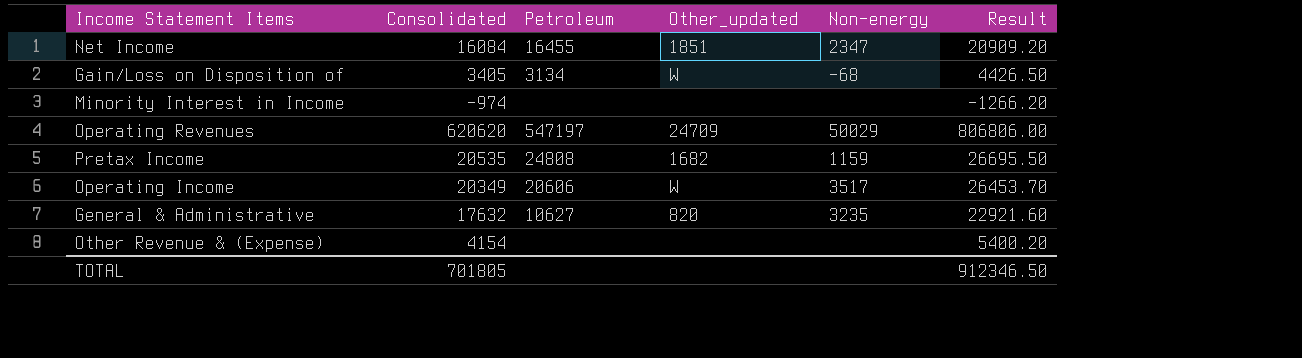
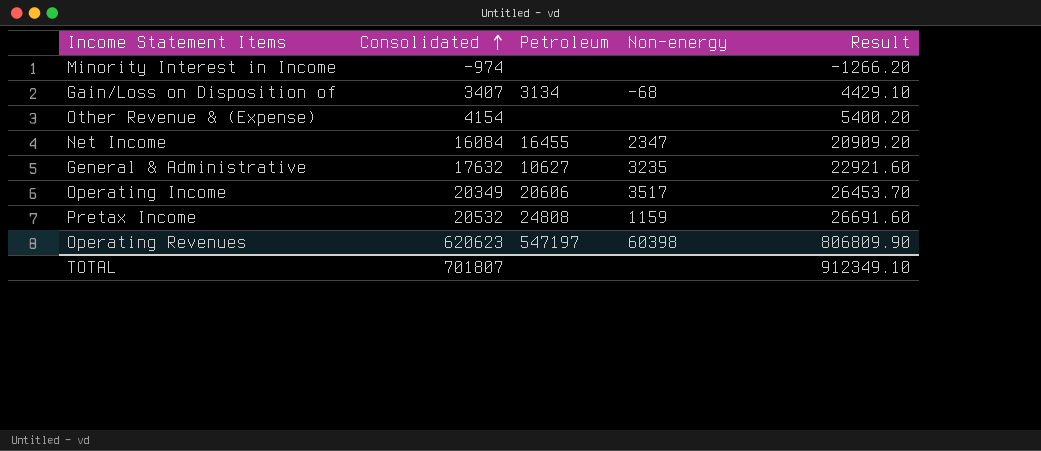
row order: none -> Consolidated ascending
column Other_updated | position: 4 -> none
Gain/Loss on Disposition of | Consolidated: 3405 -> 3407
Gain/Loss on Disposition of | Result: 4426.50 -> 4429.10
Pretax Income | Consolidated: 20535 -> 20532
Pretax Income | Result: 26695.50 -> 26691.60
Operating Revenues | Consolidated: 620620 -> 620623
Operating Revenues | Non-energy: 50029 -> 60398
Operating Revenues | Result: 806806.00 -> 806809.90
TOTAL | Consolidated: 701805 -> 701807
TOTAL | Result: 912346.50 -> 912349.10

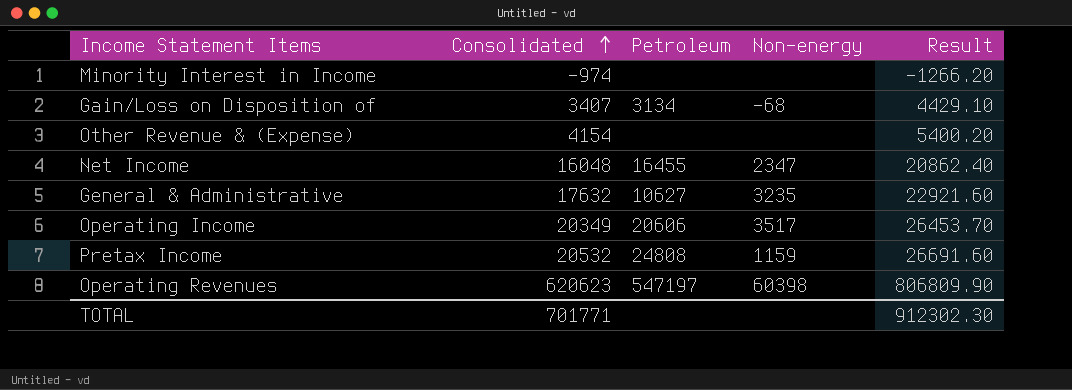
Net Income | Consolidated: 16084 -> 16048
Net Income | Result: 20909.20 -> 20862.40
TOTAL | Consolidated: 701807 -> 701771
TOTAL | Result: 912349.10 -> 912302.30

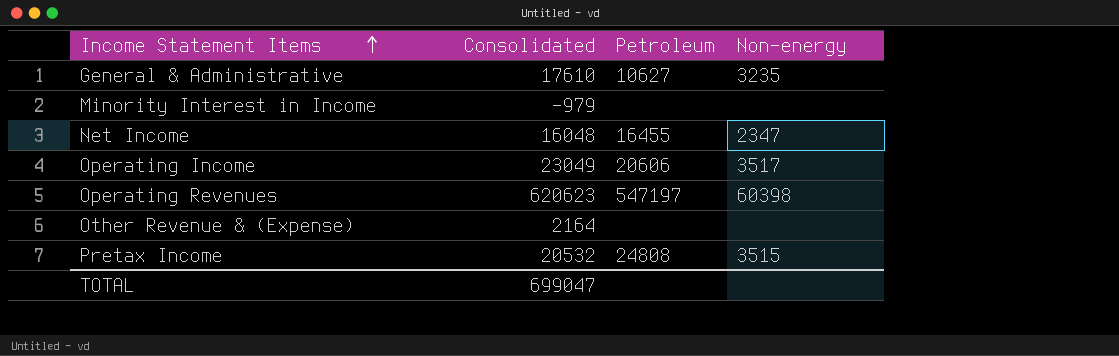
row order: Consolidated ascending -> Income Statement Items ascending
column Result | formula: [Consolidated] * 1.3 -> none
row Gain/Loss on Disposition of: 3407 | 3134 | -68 | 4429.10 -> none
General & Administrative | Consolidated: 17632 -> 17610
Minority Interest in Income | Consolidated: -974 -> -979
Operating Income | Consolidated: 20349 -> 23049
Other Revenue & (Expense) | Consolidated: 4154 -> 2164
Pretax Income | Non-energy: 1159 -> 3515
TOTAL | Consolidated: 701771 -> 699047

